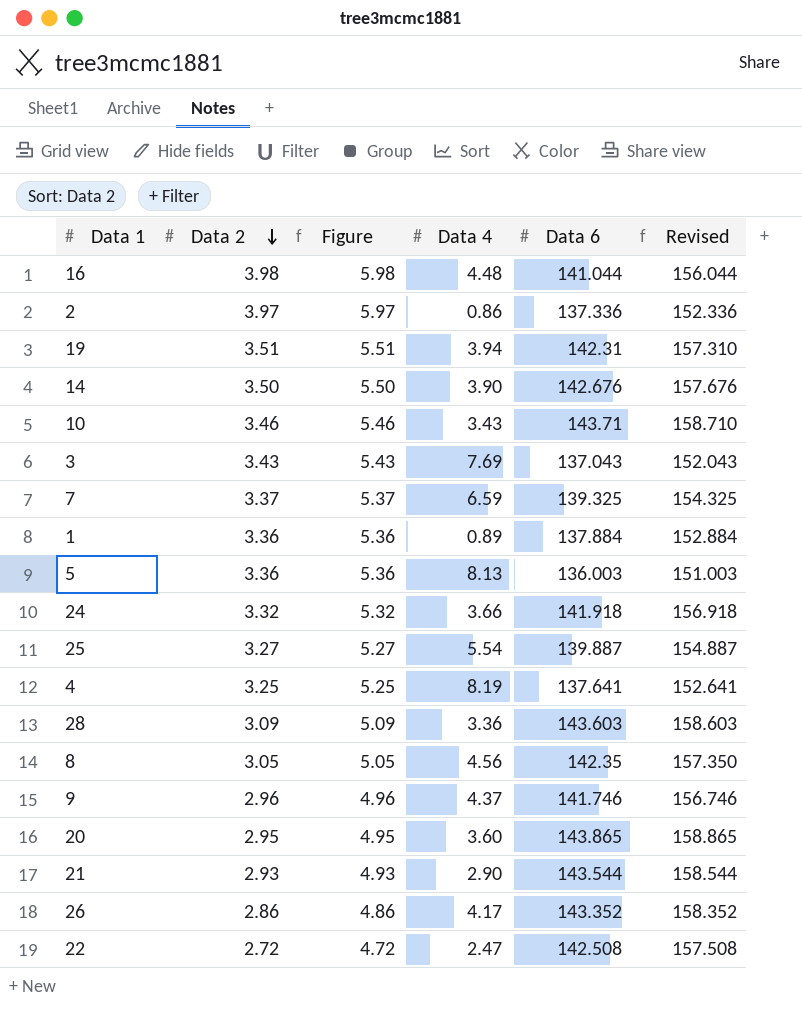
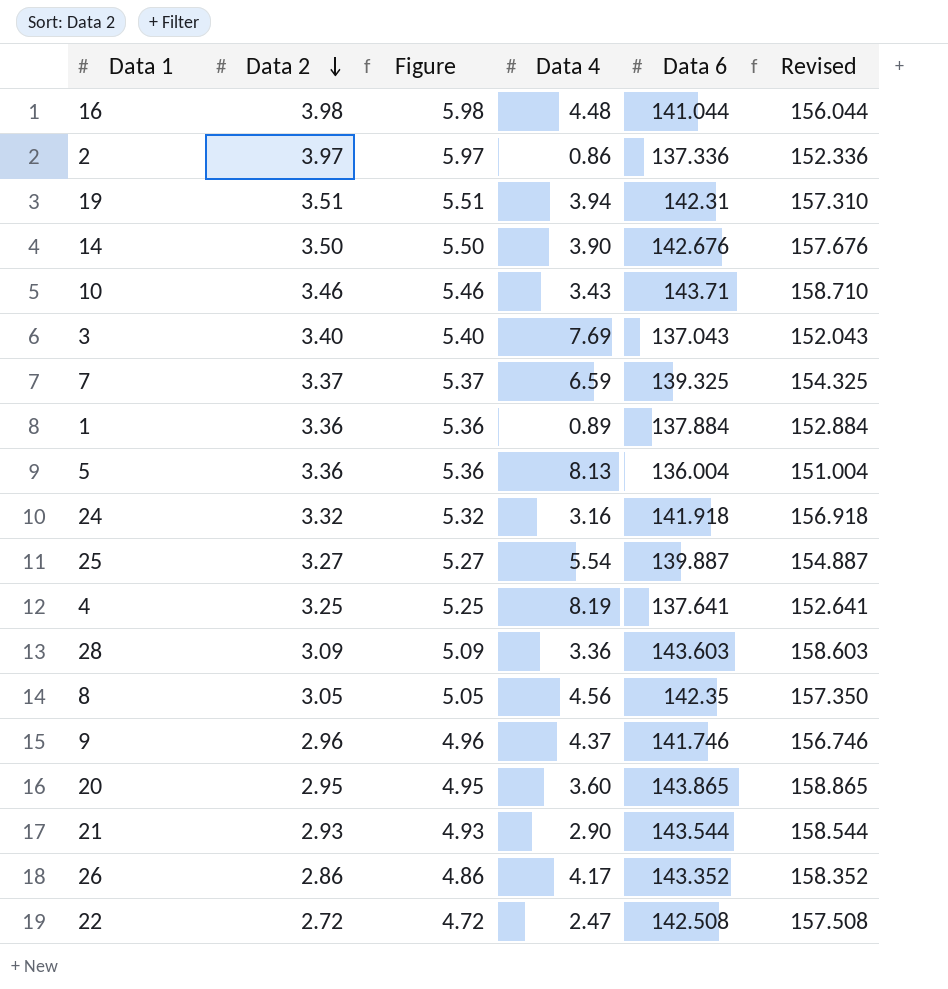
3 | Data 2: 3.43 -> 3.40
3 | Figure: 5.43 -> 5.40
5 | Data 6: 136.003 -> 136.004
5 | Revised: 151.003 -> 151.004
24 | Data 4: 3.66 -> 3.16

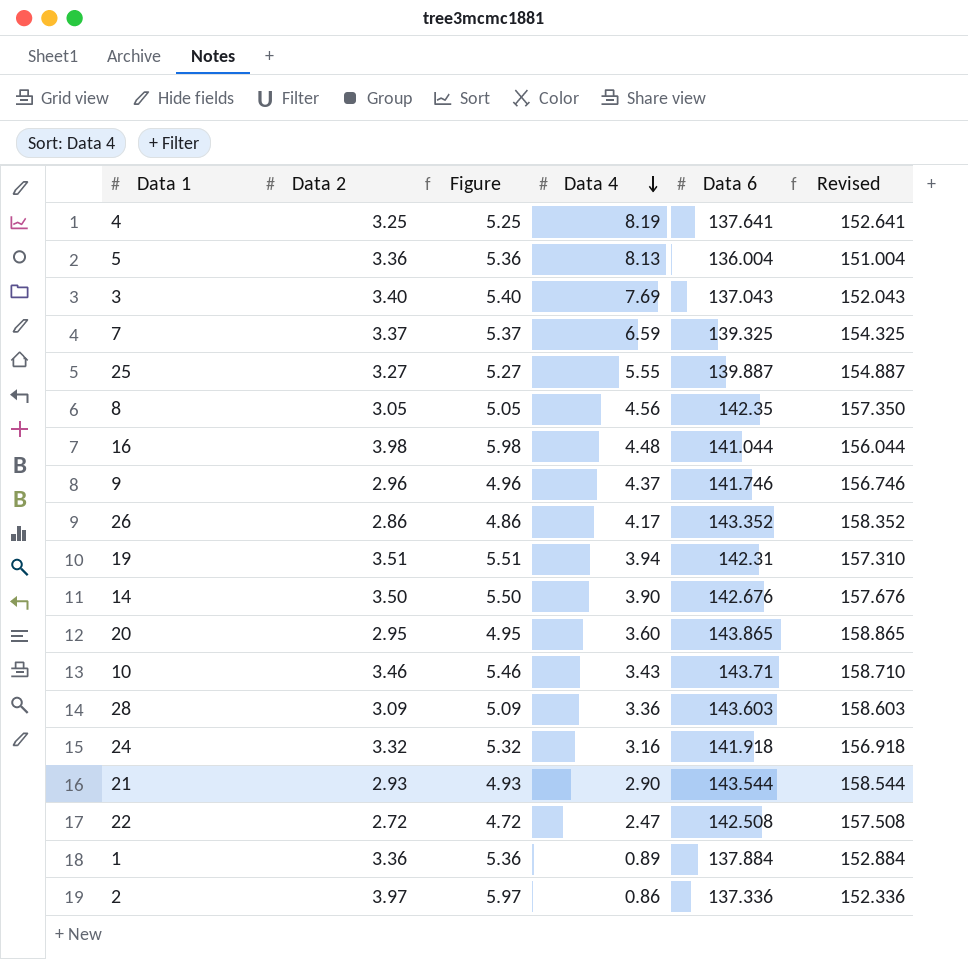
row order: Data 2 descending -> Data 4 descending
25 | Data 4: 5.54 -> 5.55

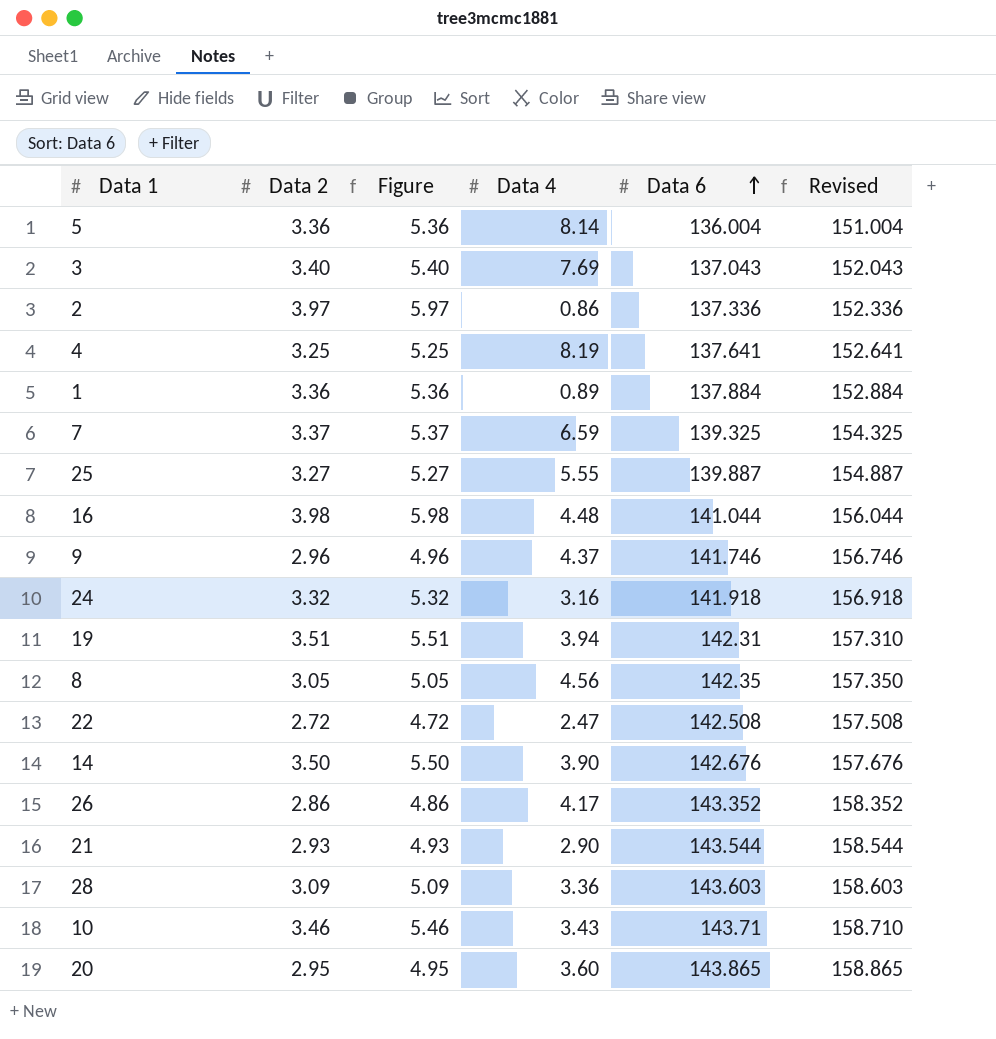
row order: Data 4 descending -> Data 6 ascending
5 | Data 4: 8.13 -> 8.14

